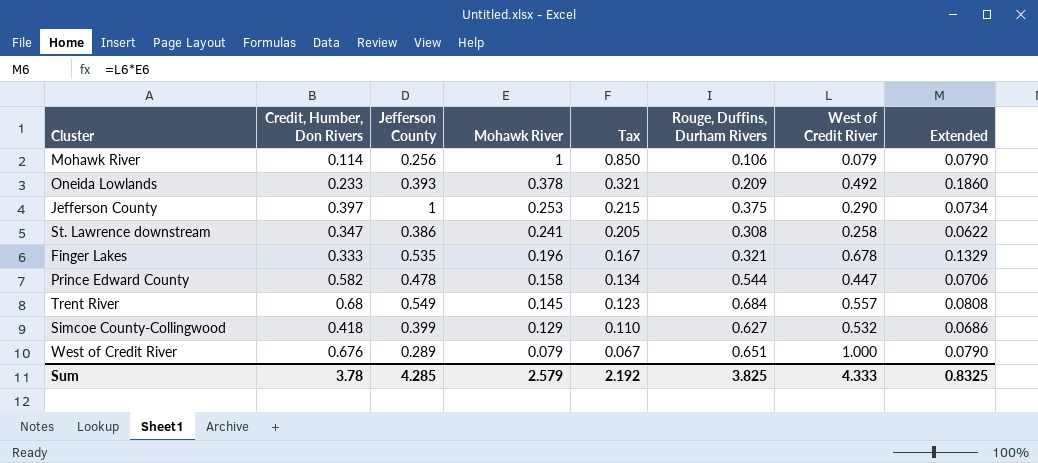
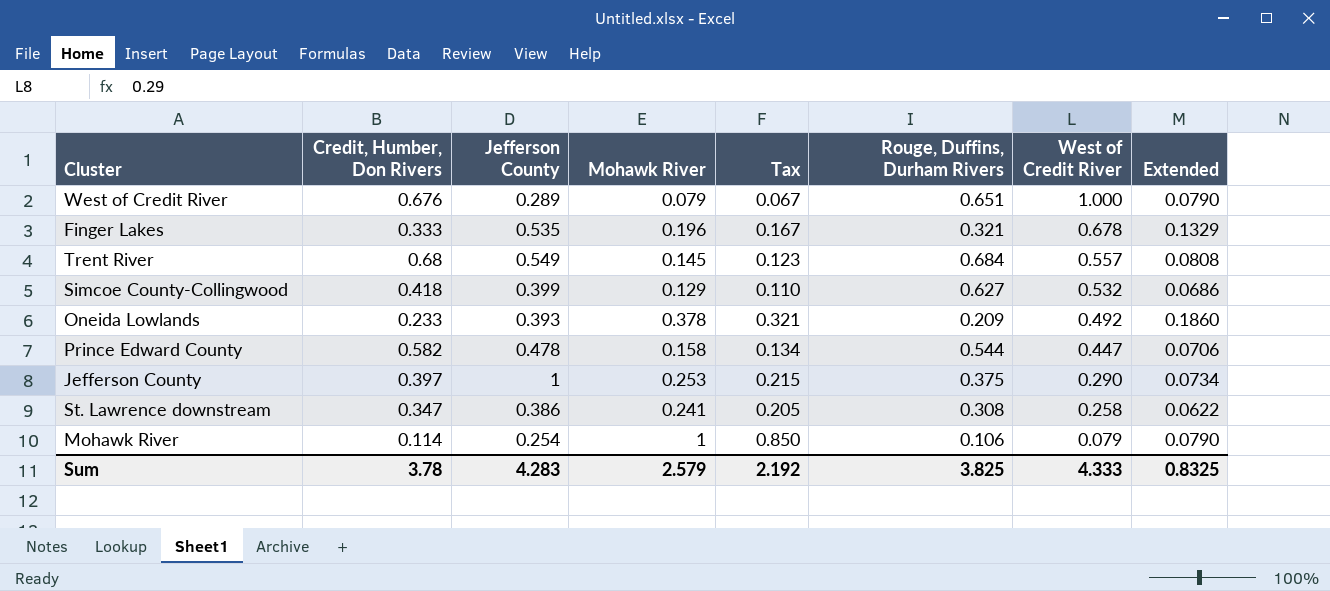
row order: Mohawk River descending -> West of Credit River descending
Mohawk River | Jefferson County: 0.256 -> 0.254
Sum | Jefferson County: 4.285 -> 4.283

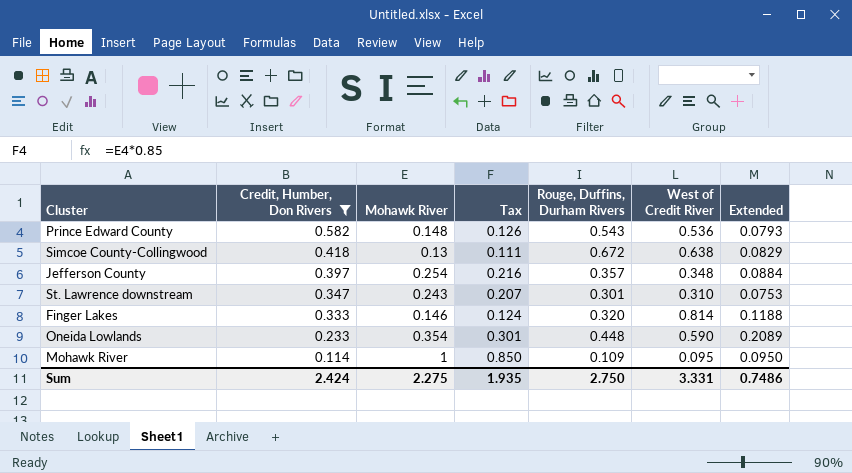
filter: none -> Credit, Humber, Don Rivers <= 0.582
row order: West of Credit River descending -> Credit, Humber, Don Rivers descending
column Jefferson County | position: 3 -> none
Prince Edward County | Mohawk River: 0.158 -> 0.148
Prince Edward County | Tax: 0.134 -> 0.126
Prince Edward County | Rouge, Duffins, Durham Rivers: 0.544 -> 0.543
Prince Edward County | West of Credit River: 0.447 -> 0.536
Prince Edward County | Extended: 0.0706 -> 0.0793
Simcoe County-Collingwood | Mohawk River: 0.129 -> 0.13
Simcoe County-Collingwood | Tax: 0.110 -> 0.111
Simcoe County-Collingwood | Rouge, Duffins, Durham Rivers: 0.627 -> 0.672
Simcoe County-Collingwood | West of Credit River: 0.532 -> 0.638
Simcoe County-Collingwood | Extended: 0.0686 -> 0.0829
Jefferson County | Mohawk River: 0.253 -> 0.254
Jefferson County | Tax: 0.215 -> 0.216
Jefferson County | Rouge, Duffins, Durham Rivers: 0.375 -> 0.357
Jefferson County | West of Credit River: 0.290 -> 0.348
Jefferson County | Extended: 0.0734 -> 0.0884
St. Lawrence downstream | Mohawk River: 0.241 -> 0.243
St. Lawrence downstream | Tax: 0.205 -> 0.207
St. Lawrence downstream | Rouge, Duffins, Durham Rivers: 0.308 -> 0.301
St. Lawrence downstream | West of Credit River: 0.258 -> 0.310
St. Lawrence downstream | Extended: 0.0622 -> 0.0753
Finger Lakes | Mohawk River: 0.196 -> 0.146
Finger Lakes | Tax: 0.167 -> 0.124
Finger Lakes | Rouge, Duffins, Durham Rivers: 0.321 -> 0.320
Finger Lakes | West of Credit River: 0.678 -> 0.814
Finger Lakes | Extended: 0.1329 -> 0.1188
Oneida Lowlands | Mohawk River: 0.378 -> 0.354
Oneida Lowlands | Tax: 0.321 -> 0.301
Oneida Lowlands | Rouge, Duffins, Durham Rivers: 0.209 -> 0.448
Oneida Lowlands | West of Credit River: 0.492 -> 0.590
Oneida Lowlands | Extended: 0.1860 -> 0.2089
Mohawk River | Rouge, Duffins, Durham Rivers: 0.106 -> 0.109
Mohawk River | West of Credit River: 0.079 -> 0.095
Mohawk River | Extended: 0.0790 -> 0.0950
Sum | Credit, Humber, Don Rivers: 3.78 -> 2.424
Sum | Mohawk River: 2.579 -> 2.275
Sum | Tax: 2.192 -> 1.935
Sum | Rouge, Duffins, Durham Rivers: 3.825 -> 2.750
Sum | West of Credit River: 4.333 -> 3.331
Sum | Extended: 0.8325 -> 0.7486

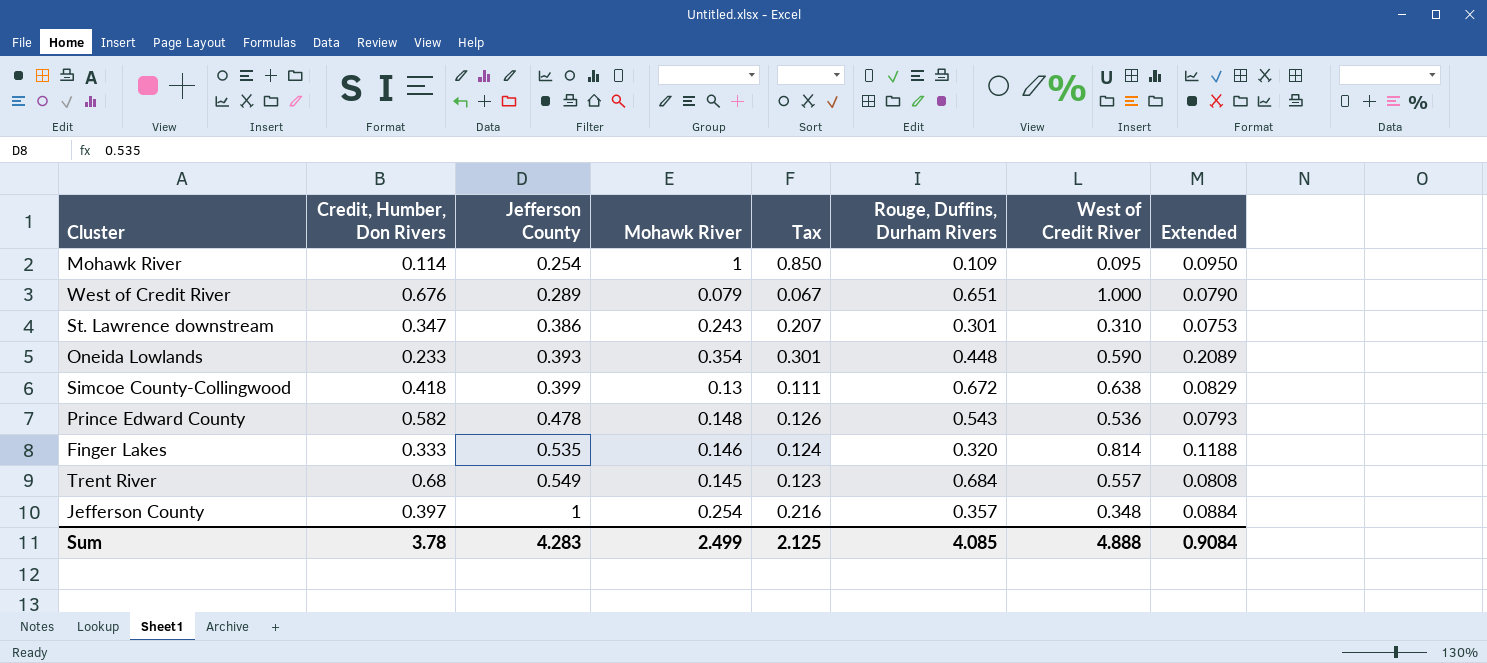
filter: Credit, Humber, Don Rivers <= 0.582 -> none
row order: Credit, Humber, Don Rivers descending -> Jefferson County ascending
column Jefferson County | position: none -> 3
Sum | Credit, Humber, Don Rivers: 2.424 -> 3.78
Sum | Mohawk River: 2.275 -> 2.499
Sum | Tax: 1.935 -> 2.125
Sum | Rouge, Duffins, Durham Rivers: 2.750 -> 4.085
Sum | West of Credit River: 3.331 -> 4.888
Sum | Extended: 0.7486 -> 0.9084

